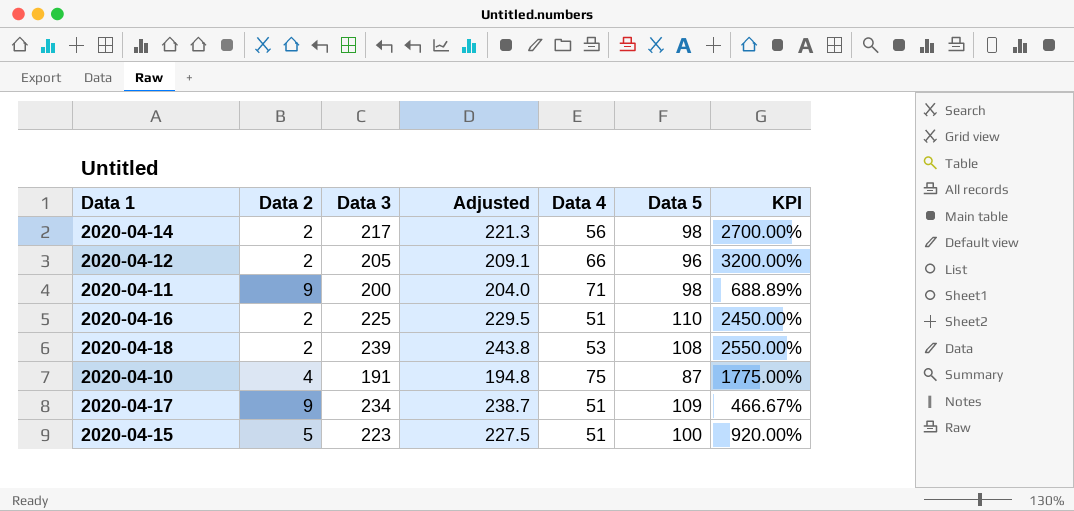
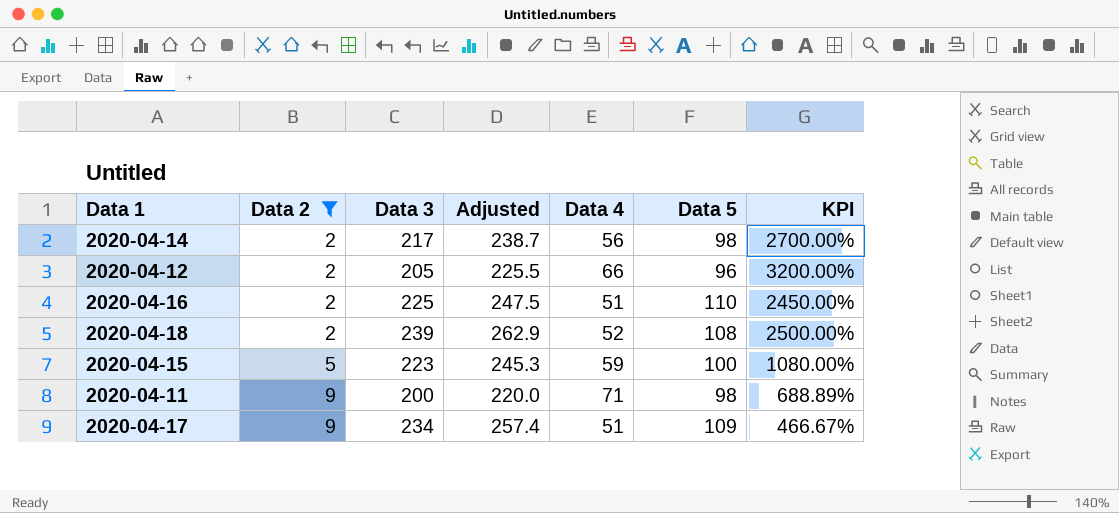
filter: none -> Data 2 != 4
row order: none -> Data 2 ascending
column Adjusted | formula: [Data 3] * 1.02 -> [Data 3] * 1.1
2020-04-18 | Data 4: 53 -> 52
2020-04-18 | KPI: 2550.00% -> 2500.00%
2020-04-15 | Data 4: 51 -> 59
2020-04-15 | KPI: 920.00% -> 1080.00%

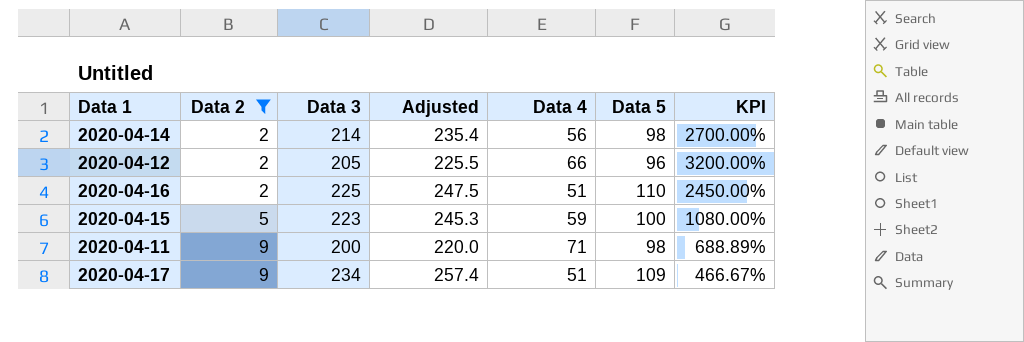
row 2020-04-18: 2 | 239 | 262.9 | 52 | 108 | 2500.00% -> none
2020-04-14 | Data 3: 217 -> 214
2020-04-14 | Adjusted: 238.7 -> 235.4

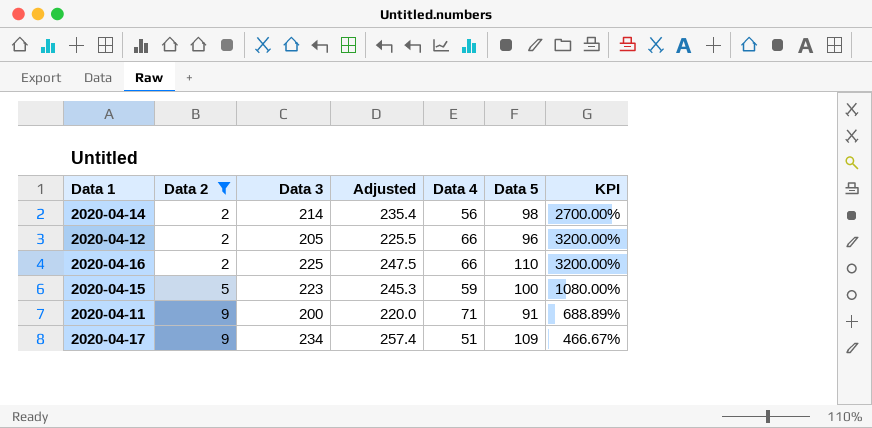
2020-04-16 | Data 4: 51 -> 66
2020-04-16 | KPI: 2450.00% -> 3200.00%
2020-04-11 | Data 5: 98 -> 91

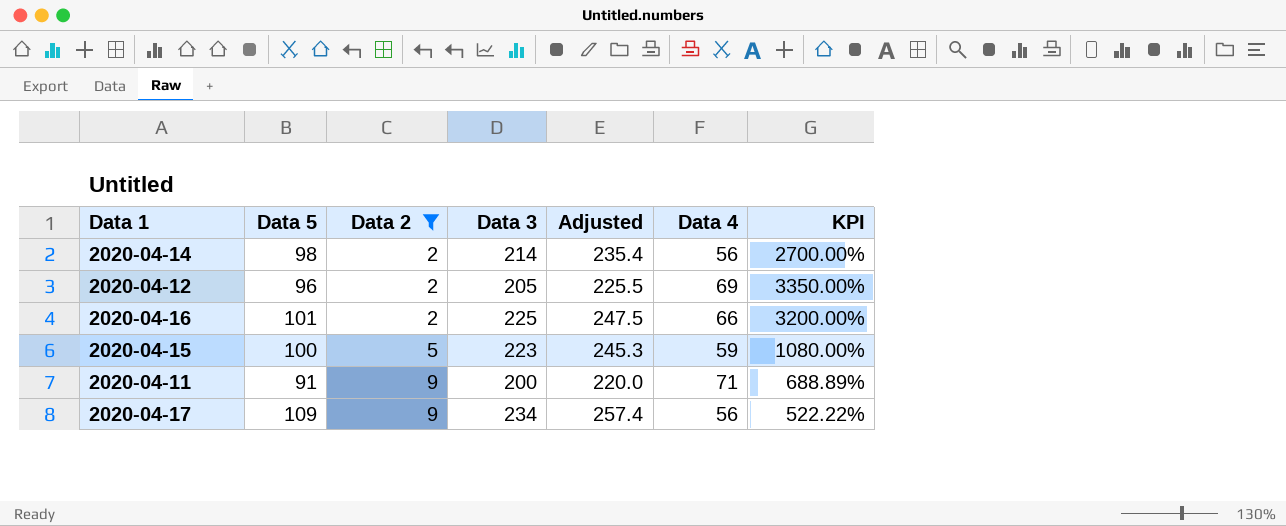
column Data 5 | position: 6 -> 2
2020-04-12 | Data 4: 66 -> 69
2020-04-12 | KPI: 3200.00% -> 3350.00%
2020-04-16 | Data 5: 110 -> 101
2020-04-17 | Data 4: 51 -> 56
2020-04-17 | KPI: 466.67% -> 522.22%

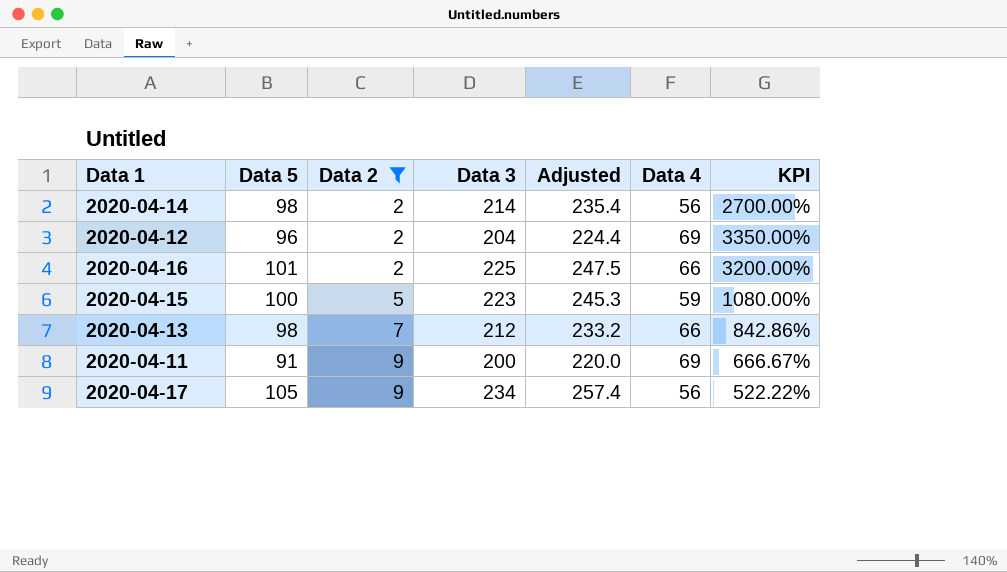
2020-04-12 | Data 3: 205 -> 204
2020-04-12 | Adjusted: 225.5 -> 224.4
row 2020-04-13: none -> 98 | 7 | 212 | 233.2 | 66 | 842.86%
2020-04-11 | Data 4: 71 -> 69
2020-04-11 | KPI: 688.89% -> 666.67%
2020-04-17 | Data 5: 109 -> 105

